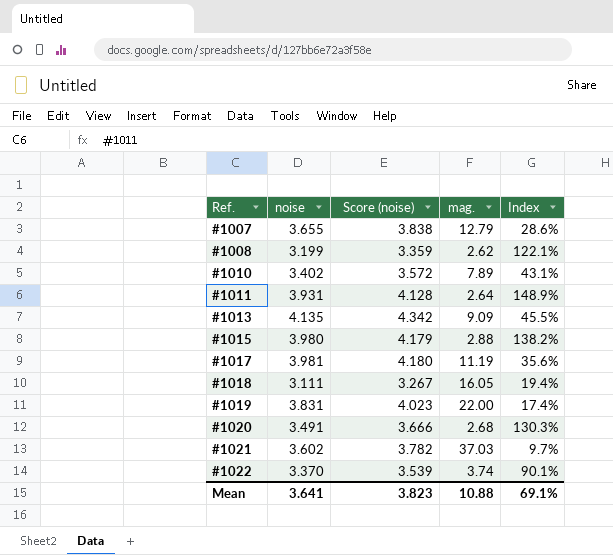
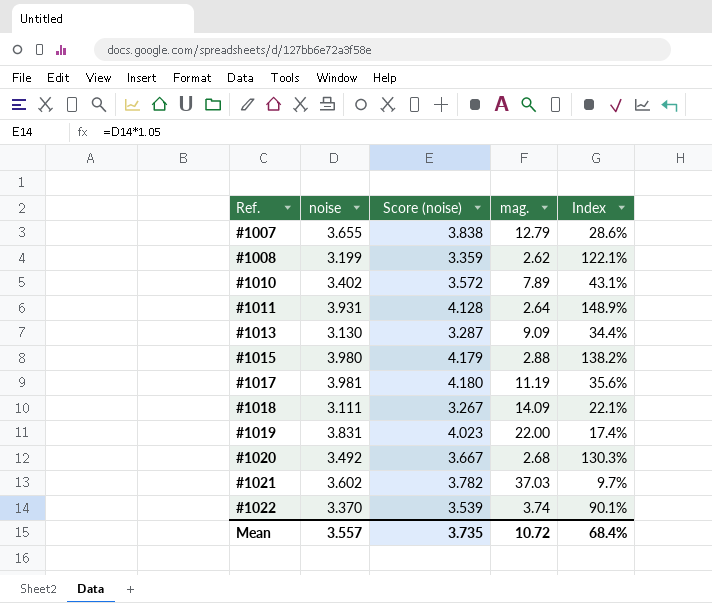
#1013 | noise: 4.135 -> 3.130
#1013 | Score (noise): 4.342 -> 3.287
#1013 | Index: 45.5% -> 34.4%
#1018 | mag.: 16.05 -> 14.09
#1018 | Index: 19.4% -> 22.1%
#1020 | noise: 3.491 -> 3.492
#1020 | Score (noise): 3.666 -> 3.667
Mean | noise: 3.641 -> 3.557
Mean | Score (noise): 3.823 -> 3.735
Mean | mag.: 10.88 -> 10.72
Mean | Index: 69.1% -> 68.4%

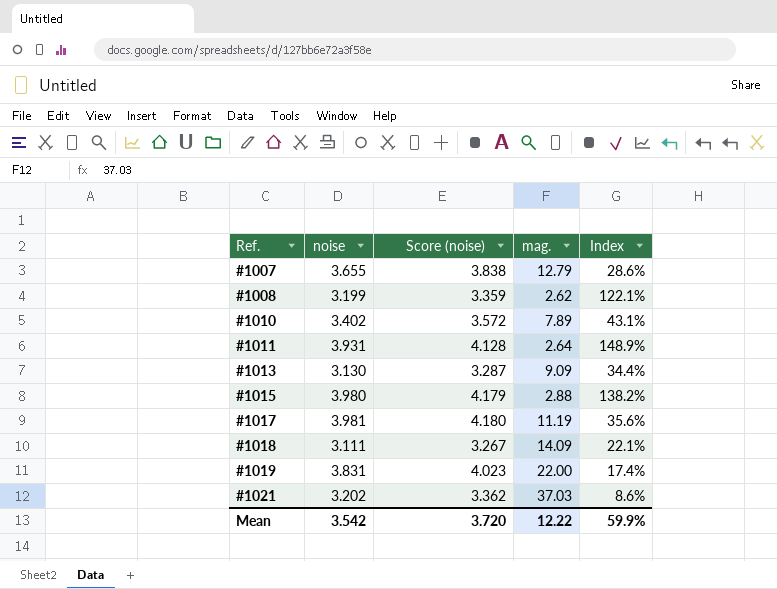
row #1020: 3.492 | 3.667 | 2.68 | 130.3% -> none
row #1022: 3.370 | 3.539 | 3.74 | 90.1% -> none
#1021 | noise: 3.602 -> 3.202
#1021 | Score (noise): 3.782 -> 3.362
#1021 | Index: 9.7% -> 8.6%
Mean | noise: 3.557 -> 3.542
Mean | Score (noise): 3.735 -> 3.720
Mean | mag.: 10.72 -> 12.22
Mean | Index: 68.4% -> 59.9%

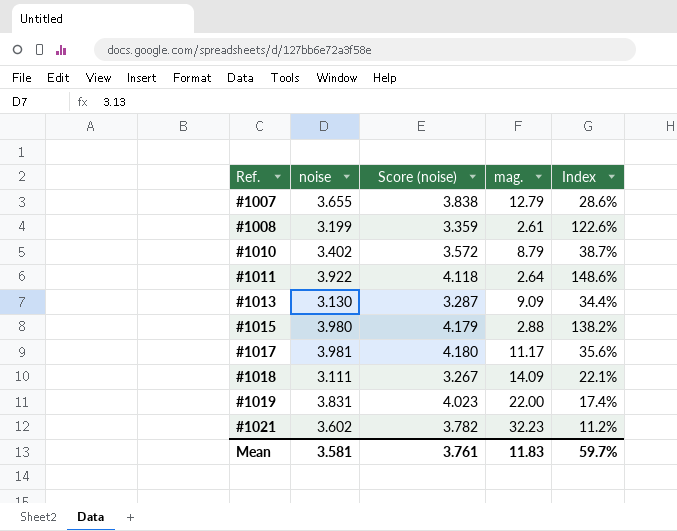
#1008 | mag.: 2.62 -> 2.61
#1008 | Index: 122.1% -> 122.6%
#1010 | mag.: 7.89 -> 8.79
#1010 | Index: 43.1% -> 38.7%
#1011 | noise: 3.931 -> 3.922
#1011 | Score (noise): 4.128 -> 4.118
#1011 | Index: 148.9% -> 148.6%
#1017 | mag.: 11.19 -> 11.17
#1021 | noise: 3.202 -> 3.602
#1021 | Score (noise): 3.362 -> 3.782
#1021 | mag.: 37.03 -> 32.23
#1021 | Index: 8.6% -> 11.2%
Mean | noise: 3.542 -> 3.581
Mean | Score (noise): 3.720 -> 3.761
Mean | mag.: 12.22 -> 11.83
Mean | Index: 59.9% -> 59.7%

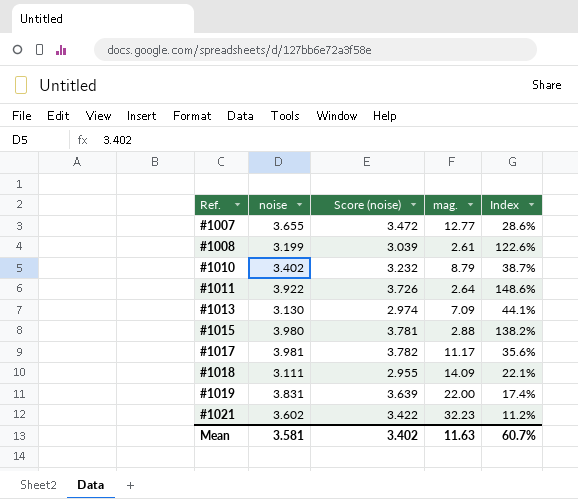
column Score (noise) | formula: [noise] * 1.05 -> [noise] * 0.95
#1007 | mag.: 12.79 -> 12.77
#1013 | mag.: 9.09 -> 7.09
#1013 | Index: 34.4% -> 44.1%
Mean | Score (noise): 3.761 -> 3.402
Mean | mag.: 11.83 -> 11.63
Mean | Index: 59.7% -> 60.7%

